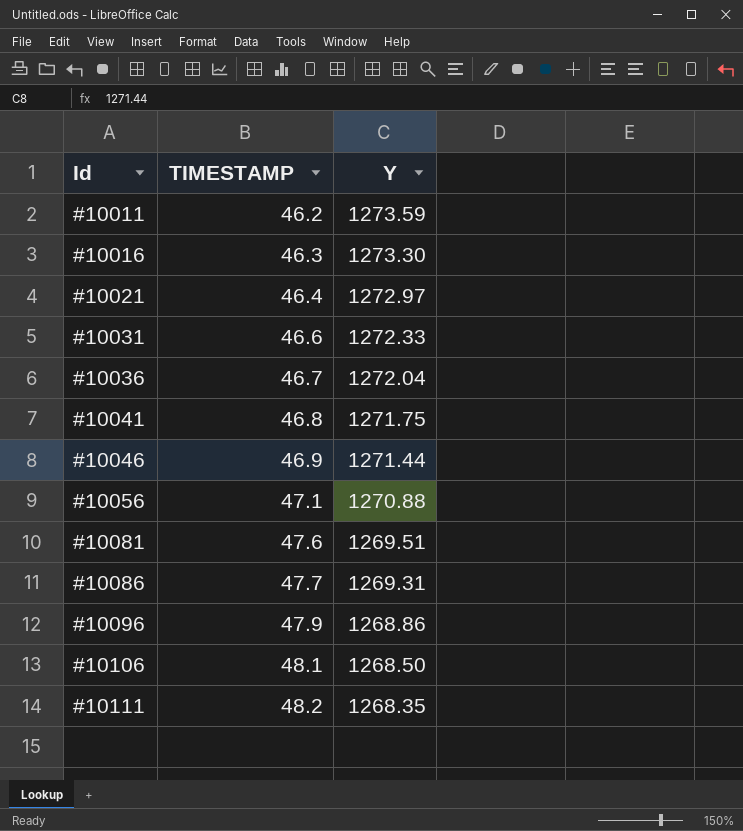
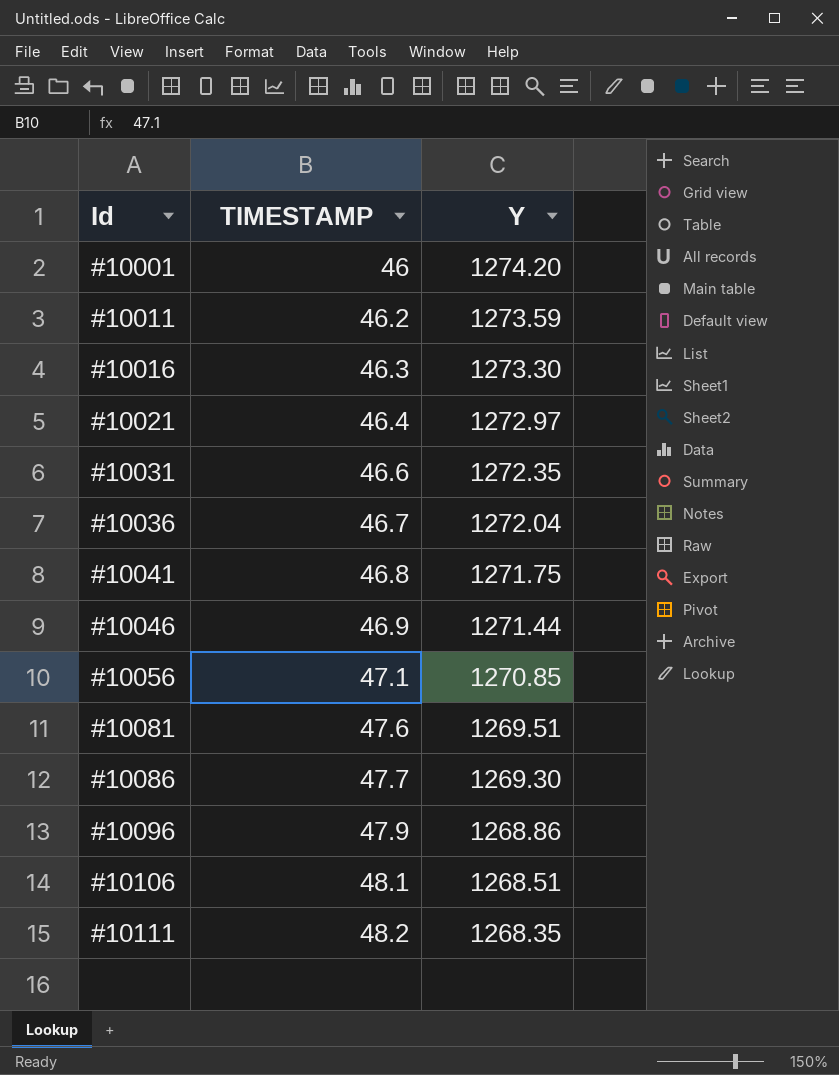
row #10001: none -> 46 | 1274.20
#10031 | Y: 1272.33 -> 1272.35
#10056 | Y: 1270.88 -> 1270.85
#10086 | Y: 1269.31 -> 1269.30
#10106 | Y: 1268.50 -> 1268.51

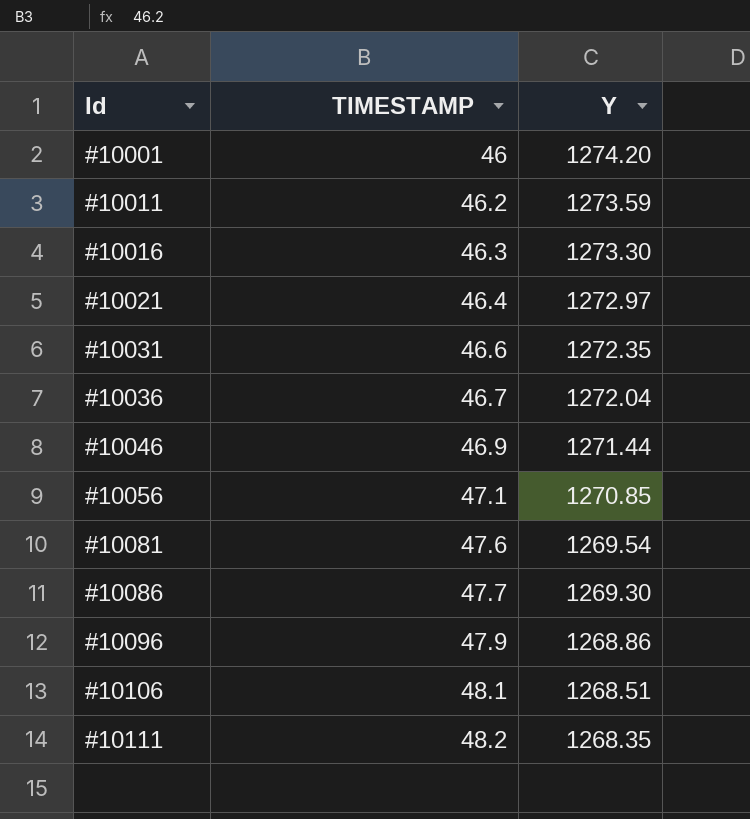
row #10041: 46.8 | 1271.75 -> none
#10081 | Y: 1269.51 -> 1269.54

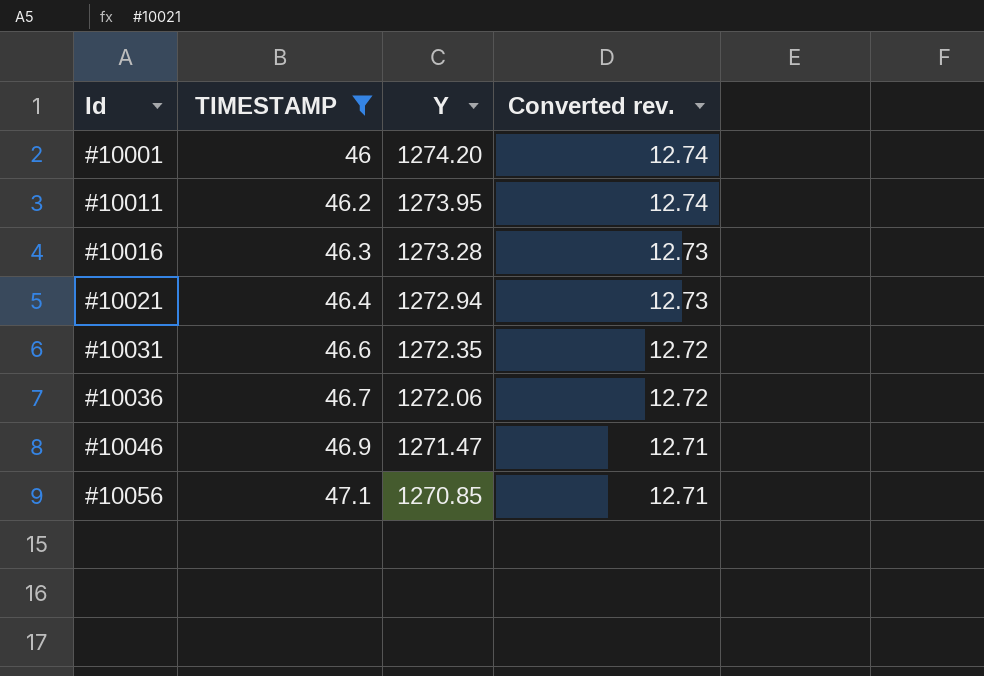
filter: none -> TIMESTAMP <= 47.1
column Converted rev. | formula: none -> [Y] * 0.01
#10011 | Y: 1273.59 -> 1273.95
#10016 | Y: 1273.30 -> 1273.28
#10021 | Y: 1272.97 -> 1272.94
#10036 | Y: 1272.04 -> 1272.06
#10046 | Y: 1271.44 -> 1271.47

